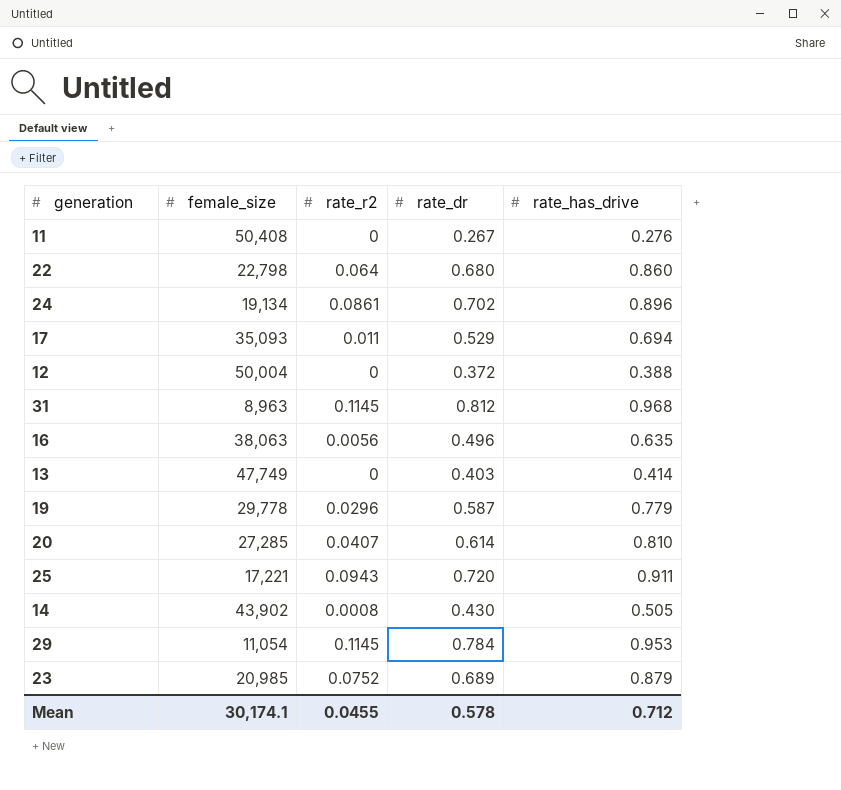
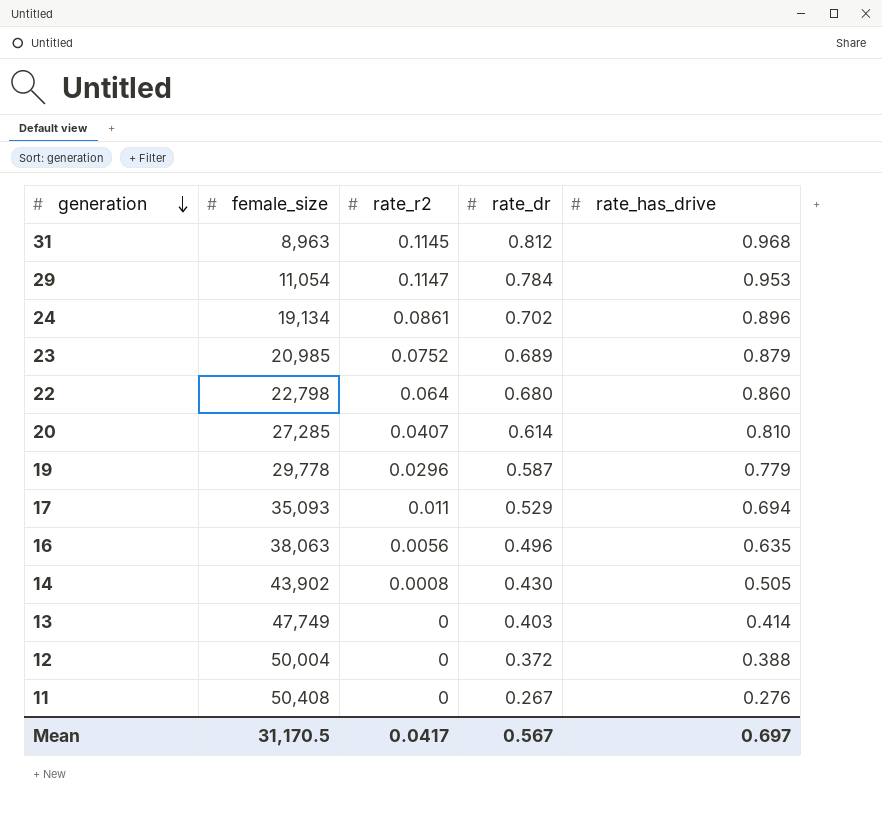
row order: none -> generation descending
row 25: 17,221 | 0.0943 | 0.720 | 0.911 -> none
29 | rate_r2: 0.1145 -> 0.1147
Mean | female_size: 30,174.1 -> 31,170.5
Mean | rate_r2: 0.0455 -> 0.0417
Mean | rate_dr: 0.578 -> 0.567
Mean | rate_has_drive: 0.712 -> 0.697

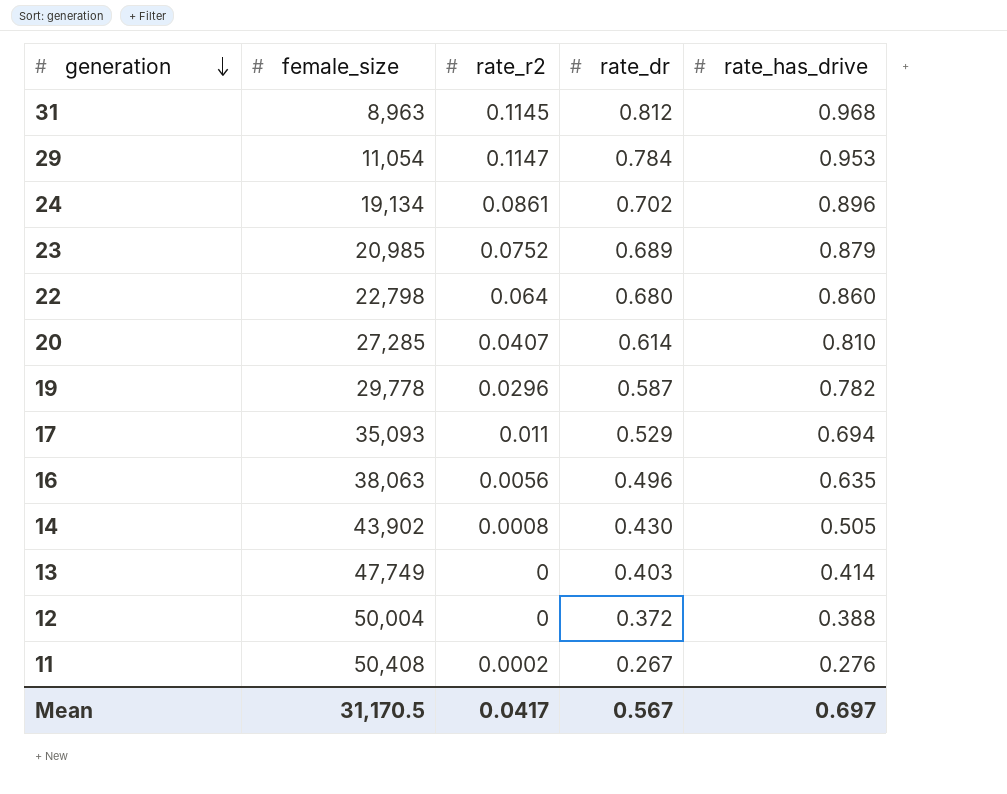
19 | rate_has_drive: 0.779 -> 0.782
11 | rate_r2: 0 -> 0.0002

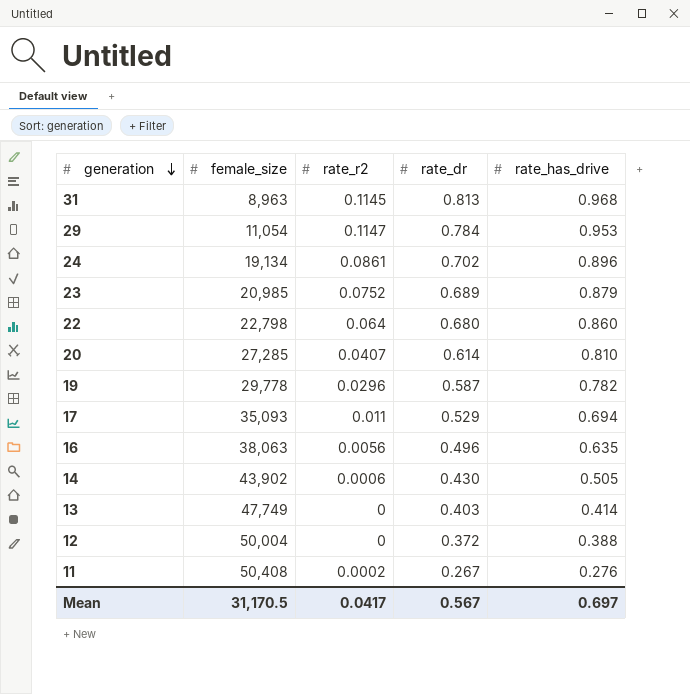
31 | rate_dr: 0.812 -> 0.813
14 | rate_r2: 0.0008 -> 0.0006

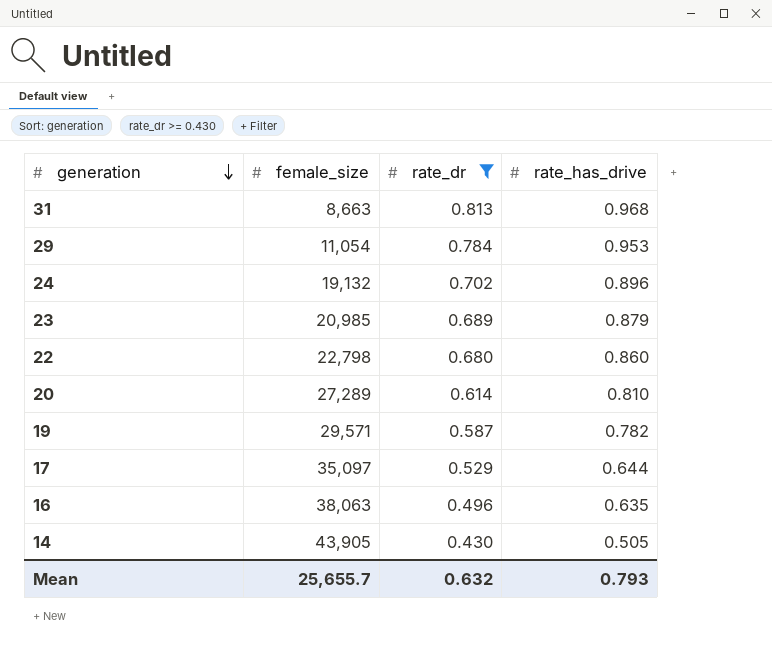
filter: none -> rate_dr >= 0.430
column rate_r2 | position: 3 -> none
31 | female_size: 8,963 -> 8,663
24 | female_size: 19,134 -> 19,132
20 | female_size: 27,285 -> 27,289
19 | female_size: 29,778 -> 29,571
17 | female_size: 35,093 -> 35,097
17 | rate_has_drive: 0.694 -> 0.644
14 | female_size: 43,902 -> 43,905
Mean | female_size: 31,170.5 -> 25,655.7
Mean | rate_dr: 0.567 -> 0.632
Mean | rate_has_drive: 0.697 -> 0.793

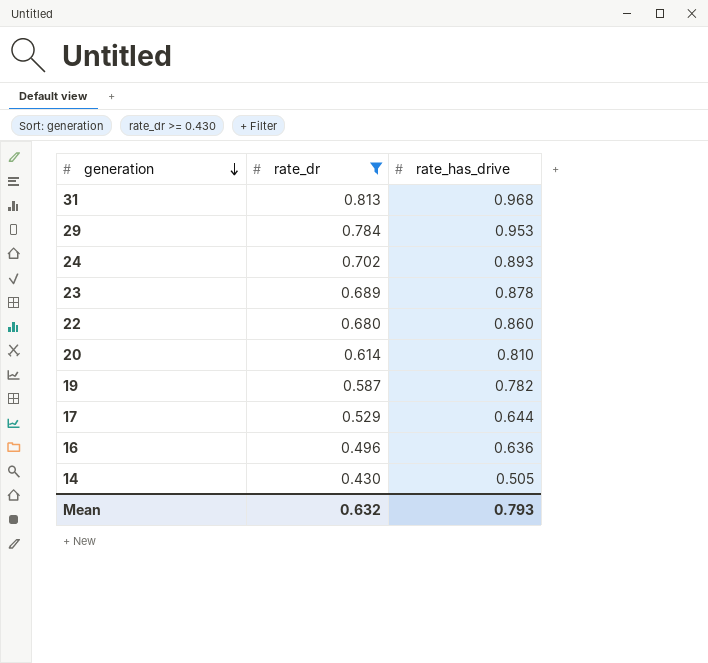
column female_size | position: 2 -> none
24 | rate_has_drive: 0.896 -> 0.893
23 | rate_has_drive: 0.879 -> 0.878
16 | rate_has_drive: 0.635 -> 0.636

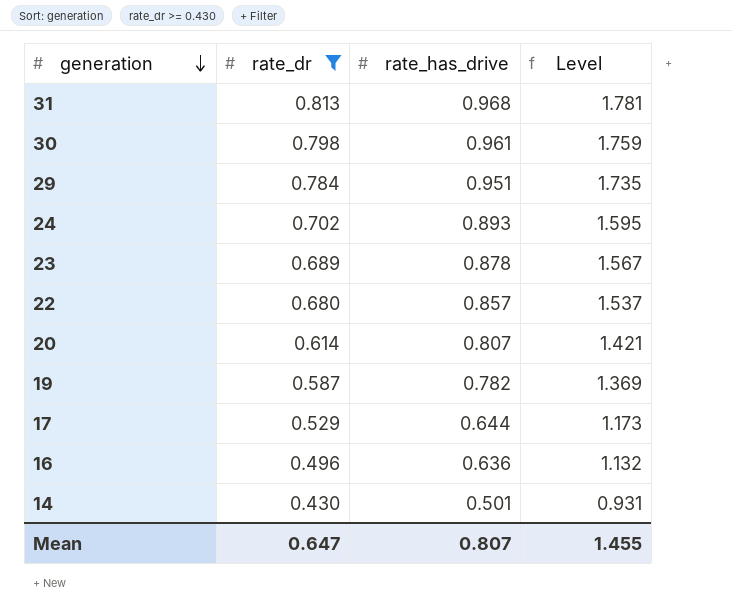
column Level | formula: none -> [rate_dr] + [rate_has_drive]
row 30: none -> 0.798 | 0.961 | 1.759
29 | rate_has_drive: 0.953 -> 0.951
22 | rate_has_drive: 0.860 -> 0.857
20 | rate_has_drive: 0.810 -> 0.807
14 | rate_has_drive: 0.505 -> 0.501
Mean | rate_dr: 0.632 -> 0.647
Mean | rate_has_drive: 0.793 -> 0.807

